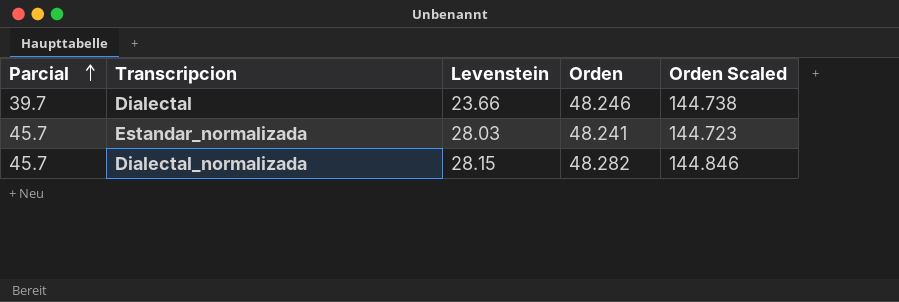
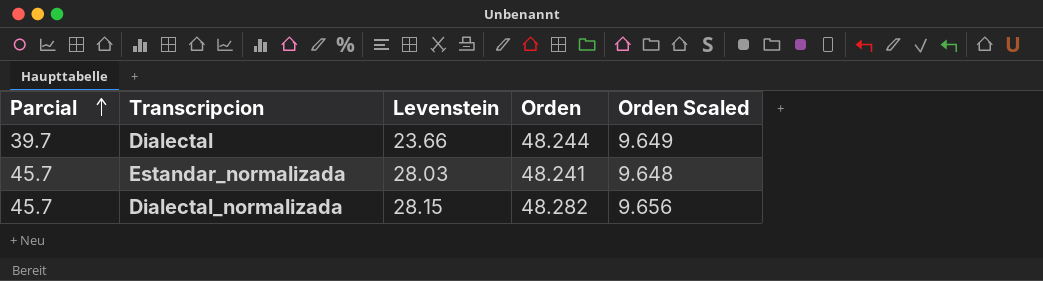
column Orden Scaled | formula: [Orden] * 3 -> [Orden] * 0.2
Dialectal | Orden: 48.246 -> 48.244

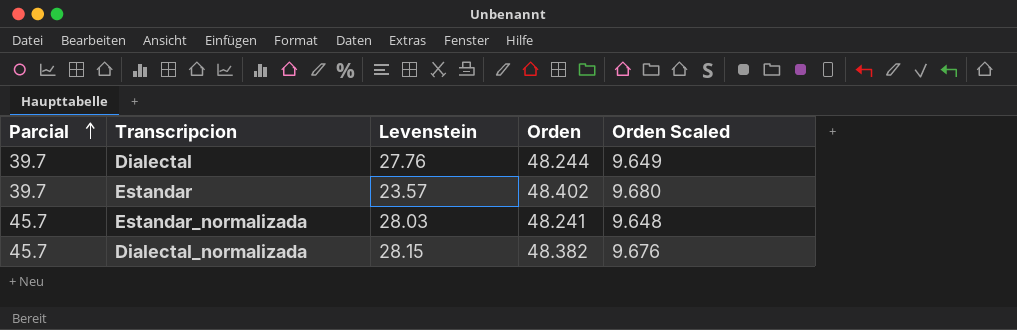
Dialectal | Levenstein: 23.66 -> 27.76
row Estandar: none -> 39.7 | 23.57 | 48.402 | 9.680
Dialectal_normalizada | Orden: 48.282 -> 48.382
Dialectal_normalizada | Orden Scaled: 9.656 -> 9.676

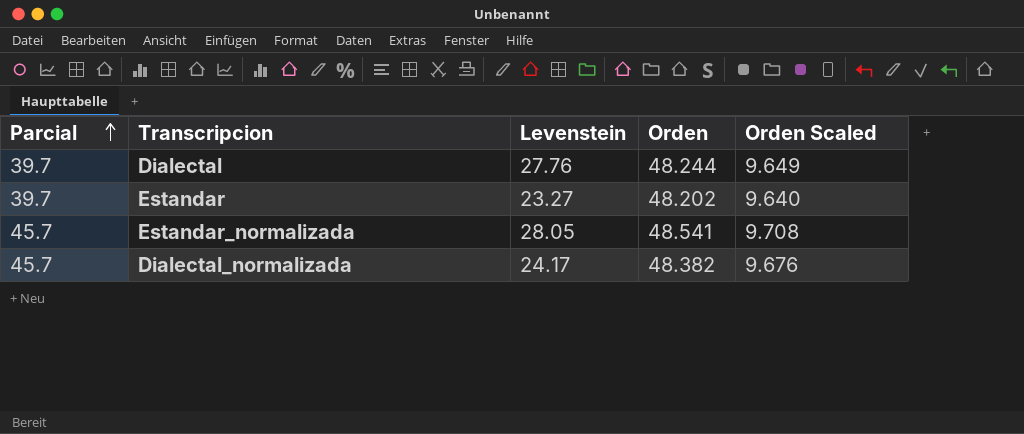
Estandar | Levenstein: 23.57 -> 23.27
Estandar | Orden: 48.402 -> 48.202
Estandar | Orden Scaled: 9.680 -> 9.640
Estandar_normalizada | Levenstein: 28.03 -> 28.05
Estandar_normalizada | Orden: 48.241 -> 48.541
Estandar_normalizada | Orden Scaled: 9.648 -> 9.708
Dialectal_normalizada | Levenstein: 28.15 -> 24.17

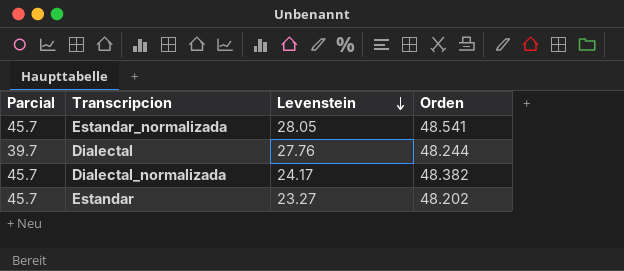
row order: Parcial ascending -> Levenstein descending
column Orden Scaled | formula: [Orden] * 0.2 -> none
Estandar | Parcial: 39.7 -> 45.7

